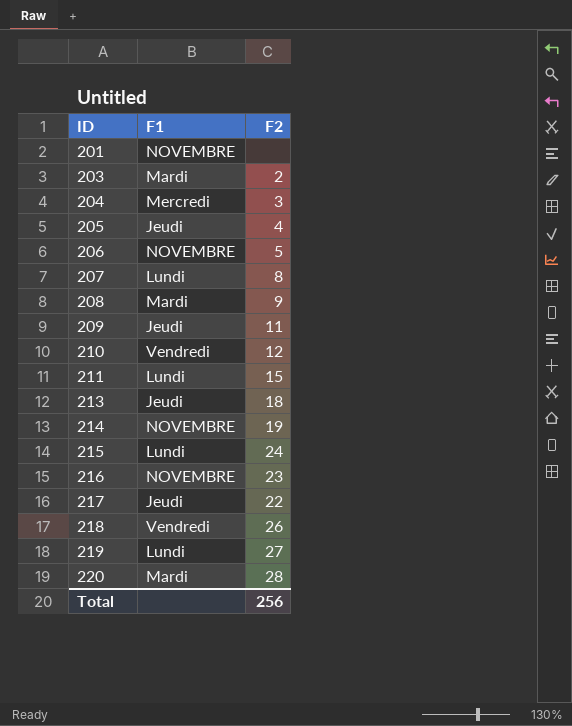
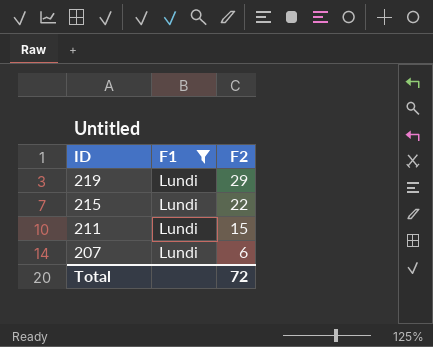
filter: none -> F1 = Lundi
row order: ID ascending -> ID descending
219 | F2: 27 -> 29
215 | F2: 24 -> 22
207 | F2: 8 -> 6
Total | F2: 256 -> 72

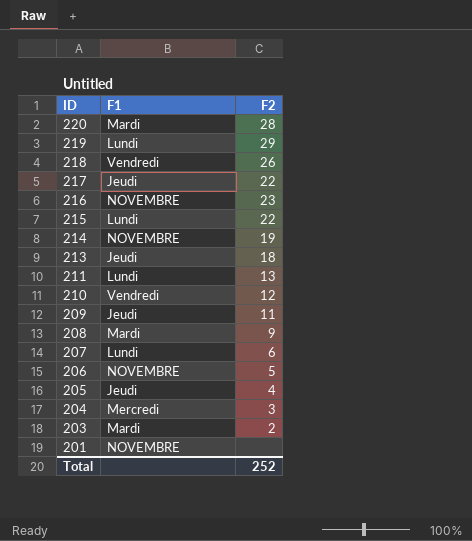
filter: F1 = Lundi -> none
211 | F2: 15 -> 13
Total | F2: 72 -> 252

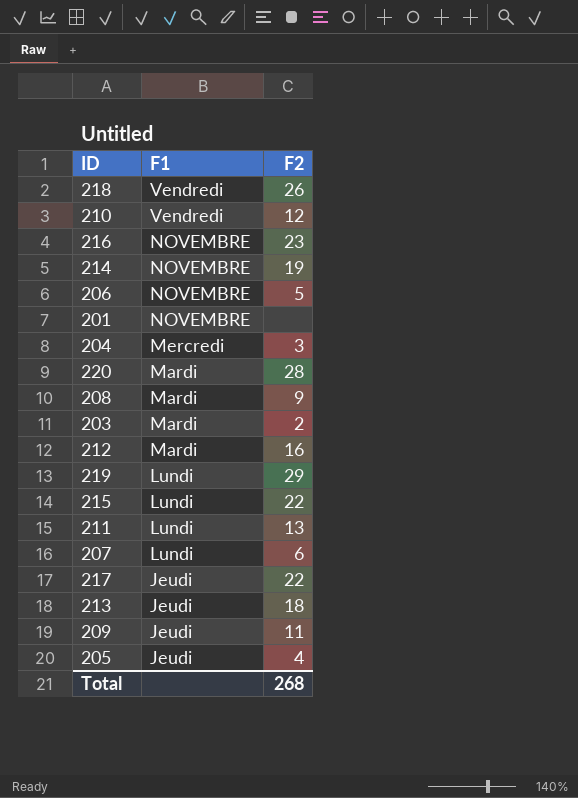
row order: ID descending -> F1 descending
row 212: none -> Mardi | 16
Total | F2: 252 -> 268

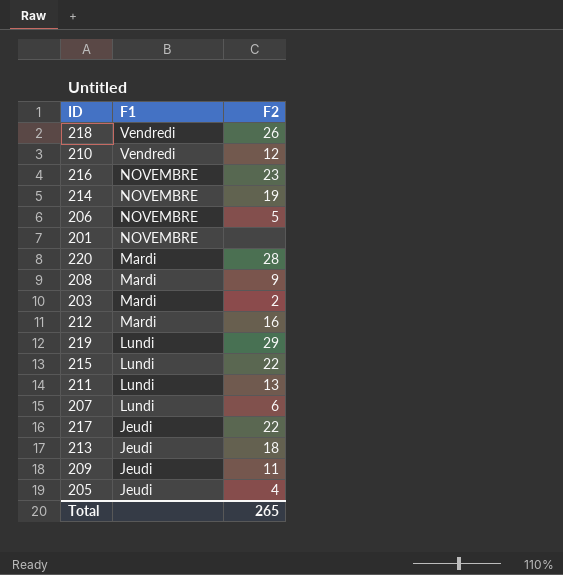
row 204: Mercredi | 3 -> none
Total | F2: 268 -> 265

